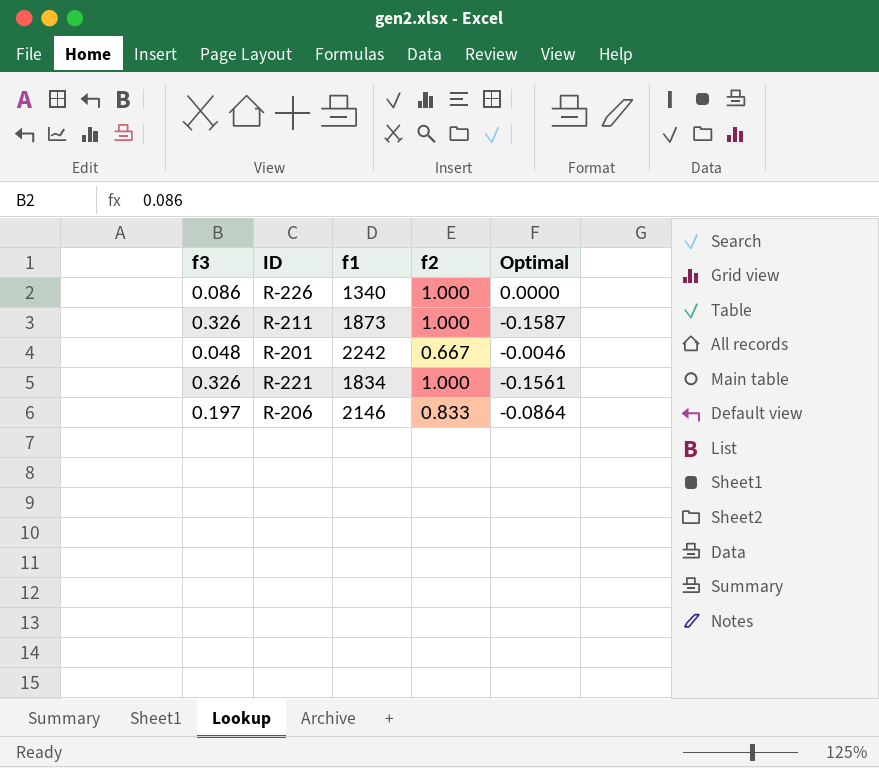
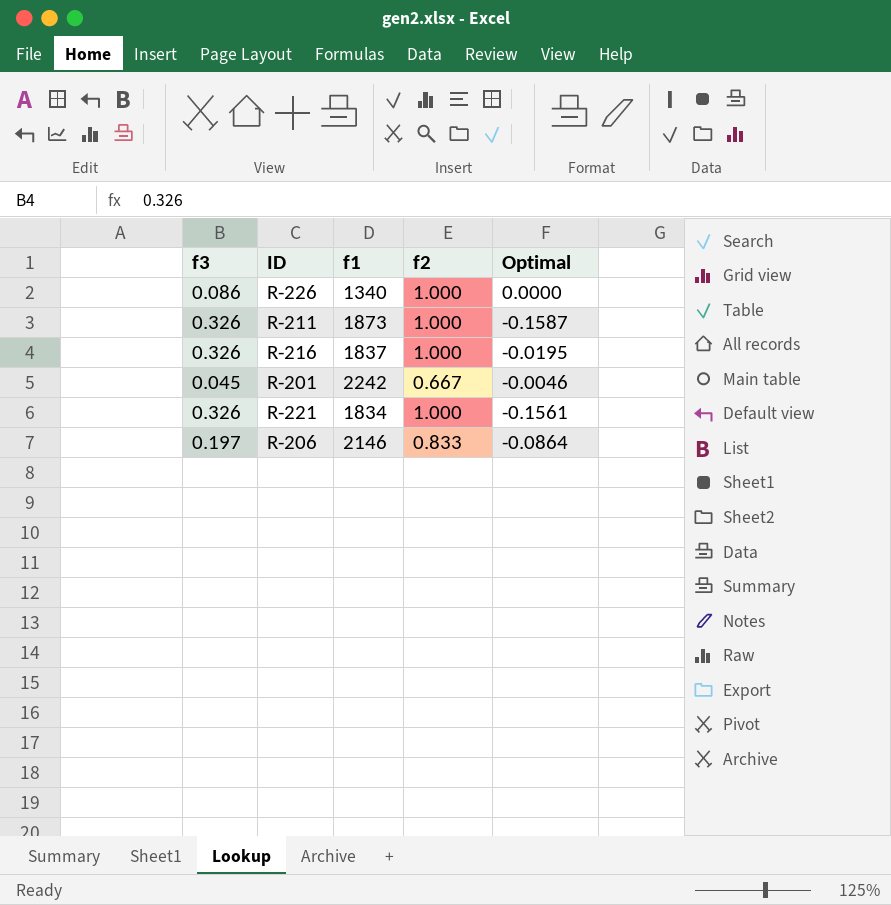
row R-216: none -> 0.326 | 1837 | 1.000 | -0.0195
R-201 | f3: 0.048 -> 0.045

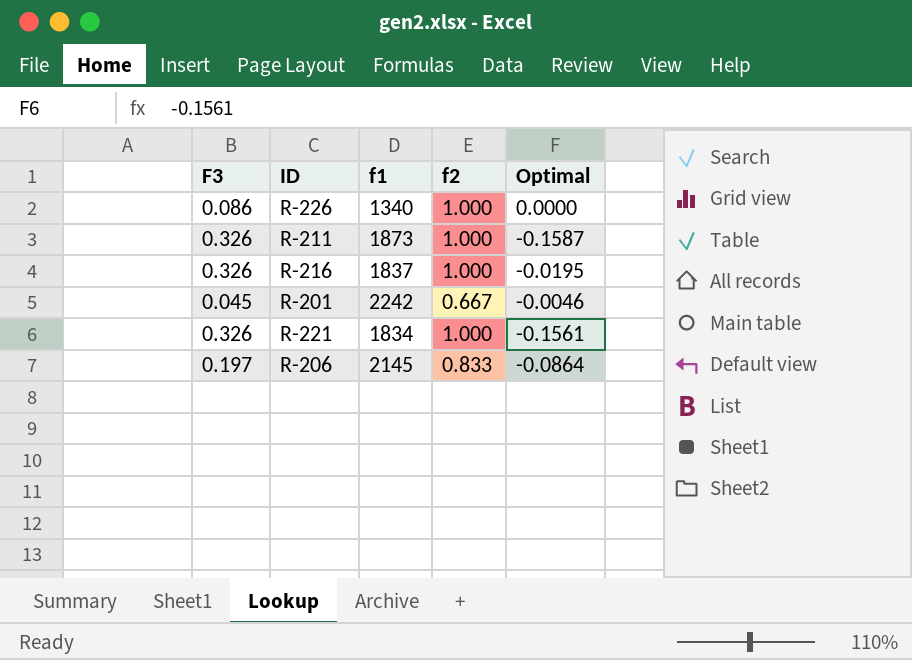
column name: f3 -> F3
R-206 | f1: 2146 -> 2145

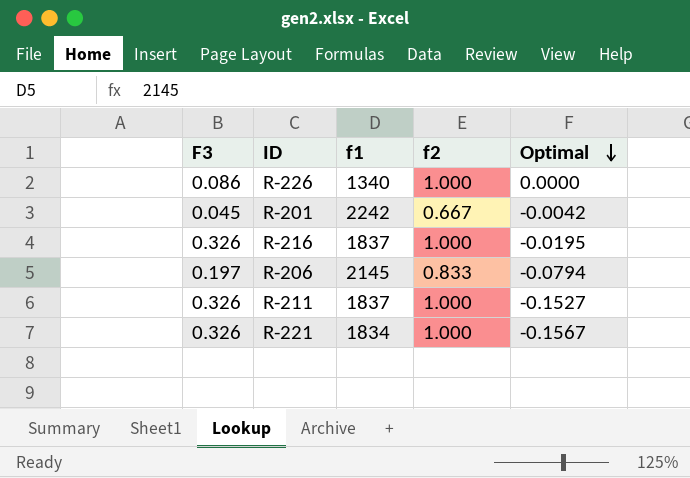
row order: none -> Optimal descending
R-201 | Optimal: -0.0046 -> -0.0042
R-206 | Optimal: -0.0864 -> -0.0794
R-211 | f1: 1873 -> 1837
R-211 | Optimal: -0.1587 -> -0.1527
R-221 | Optimal: -0.1561 -> -0.1567

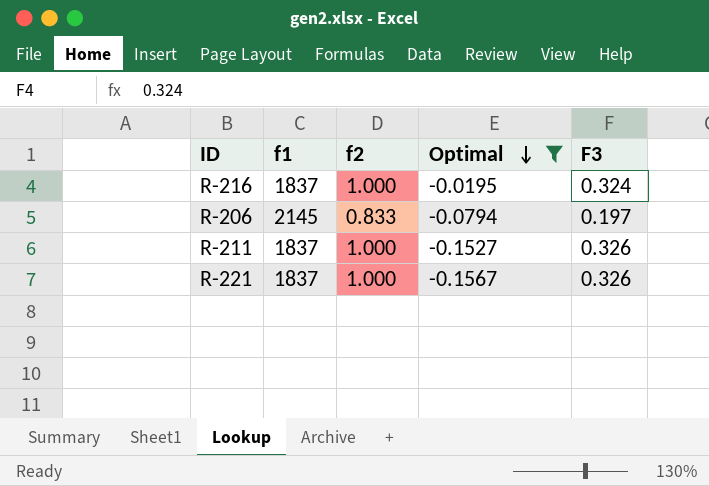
filter: none -> Optimal <= -0.0195
column F3 | position: 1 -> 5
R-216 | F3: 0.326 -> 0.324
R-221 | f1: 1834 -> 1837

